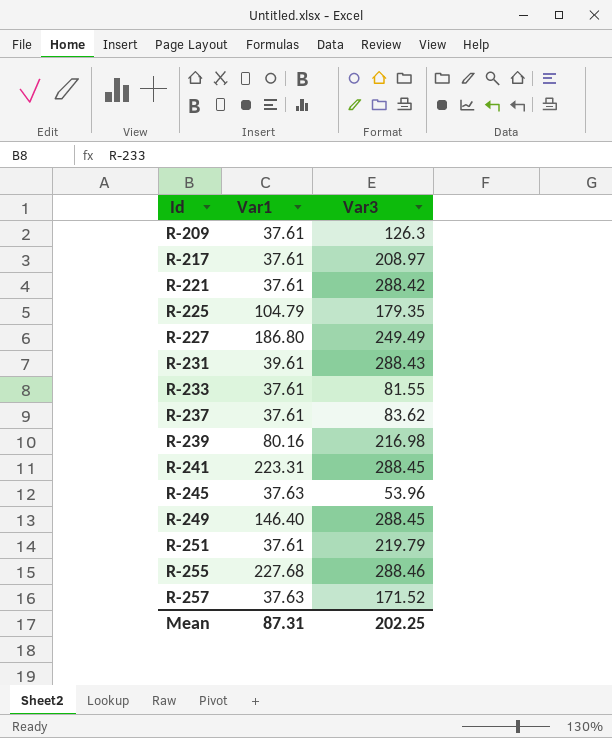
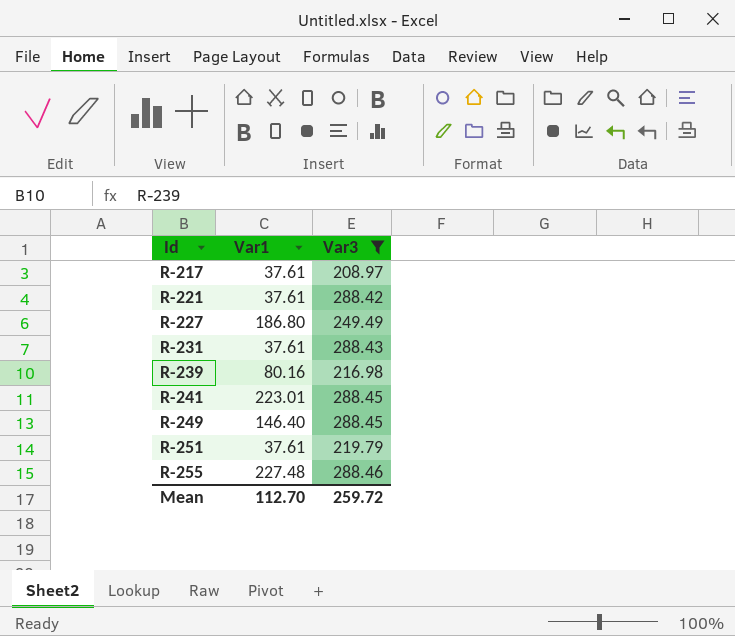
filter: none -> Var3 >= 208.97
R-231 | Var1: 39.61 -> 37.61
R-241 | Var1: 223.31 -> 223.01
R-255 | Var1: 227.68 -> 227.48
Mean | Var1: 87.31 -> 112.70
Mean | Var3: 202.25 -> 259.72

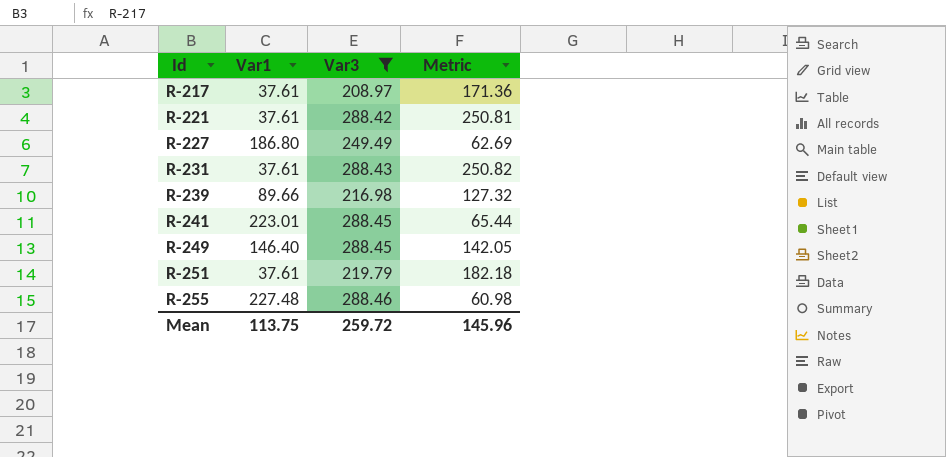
column Metric | formula: none -> [Var3] - [Var1]
R-239 | Var1: 80.16 -> 89.66
Mean | Var1: 112.70 -> 113.75

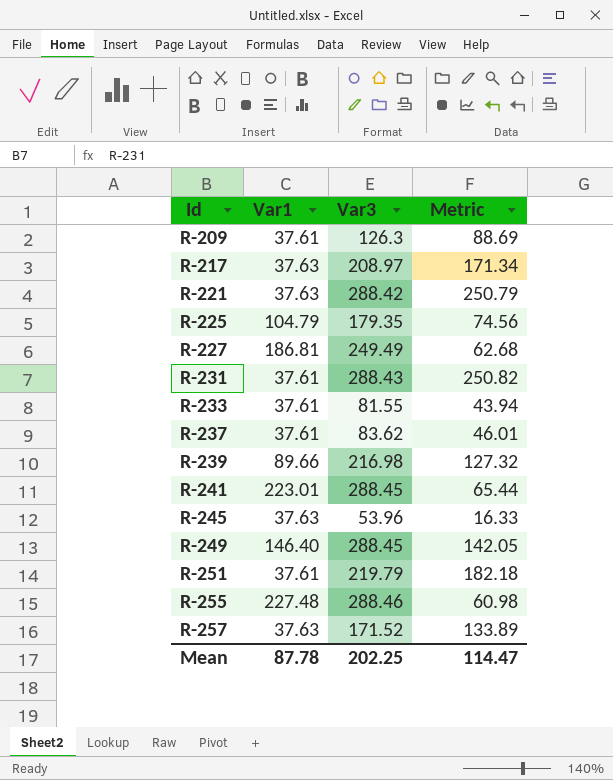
filter: Var3 >= 208.97 -> none
R-217 | Var1: 37.61 -> 37.63
R-217 | Metric: 171.36 -> 171.34
R-221 | Var1: 37.61 -> 37.63
R-221 | Metric: 250.81 -> 250.79
R-227 | Var1: 186.80 -> 186.81
R-227 | Metric: 62.69 -> 62.68
Mean | Var1: 113.75 -> 87.78
Mean | Var3: 259.72 -> 202.25
Mean | Metric: 145.96 -> 114.47

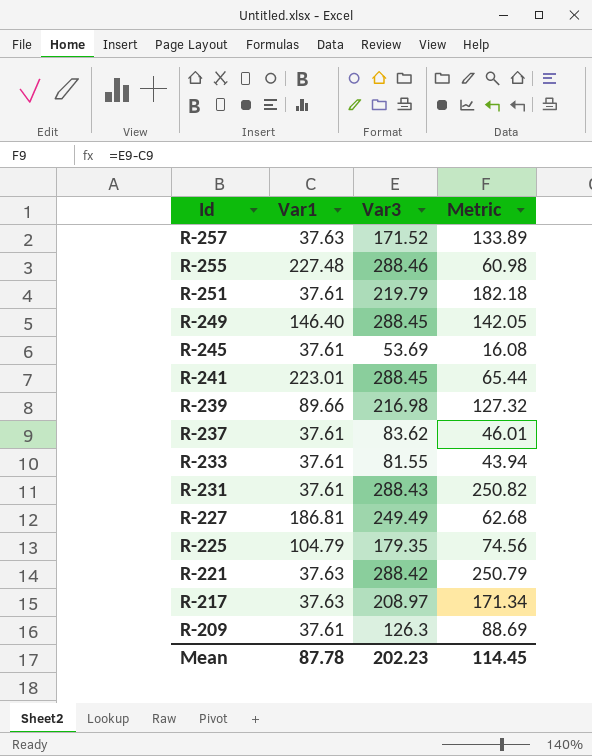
row order: Id ascending -> Id descending
R-245 | Var1: 37.63 -> 37.61
R-245 | Var3: 53.96 -> 53.69
R-245 | Metric: 16.33 -> 16.08
Mean | Var3: 202.25 -> 202.23
Mean | Metric: 114.47 -> 114.45

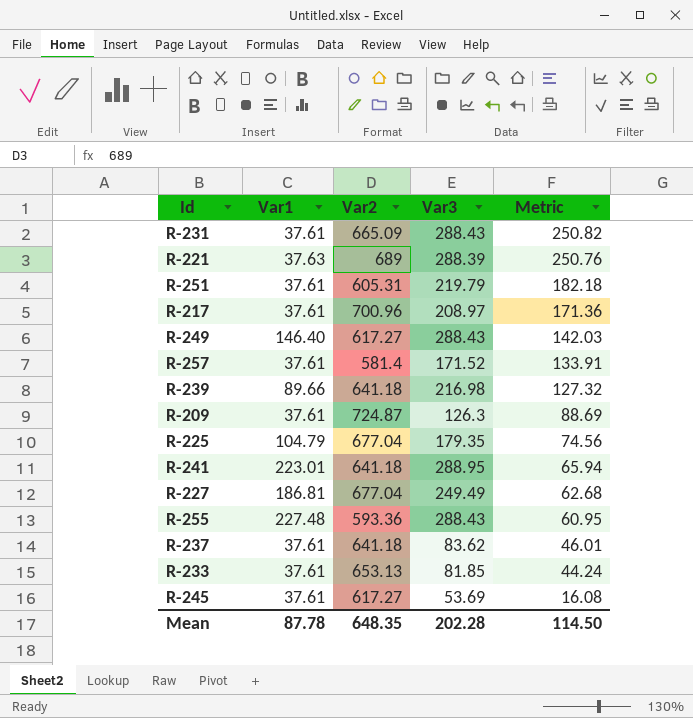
row order: Id descending -> Metric descending
column Var2 | position: none -> 3
R-221 | Var3: 288.42 -> 288.39
R-221 | Metric: 250.79 -> 250.76
R-217 | Var1: 37.63 -> 37.61
R-217 | Metric: 171.34 -> 171.36
R-249 | Var3: 288.45 -> 288.43
R-249 | Metric: 142.05 -> 142.03
R-257 | Var1: 37.63 -> 37.61
R-257 | Metric: 133.89 -> 133.91
R-241 | Var3: 288.45 -> 288.95
R-241 | Metric: 65.44 -> 65.94
R-255 | Var3: 288.46 -> 288.43
R-255 | Metric: 60.98 -> 60.95
R-233 | Var3: 81.55 -> 81.85
R-233 | Metric: 43.94 -> 44.24
Mean | Var3: 202.23 -> 202.28
Mean | Metric: 114.45 -> 114.50

